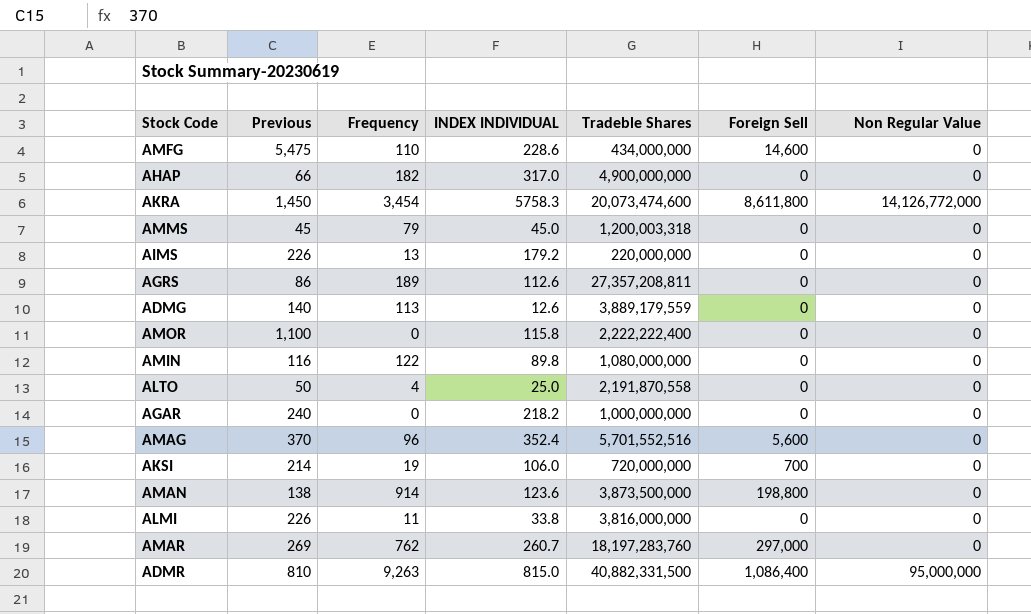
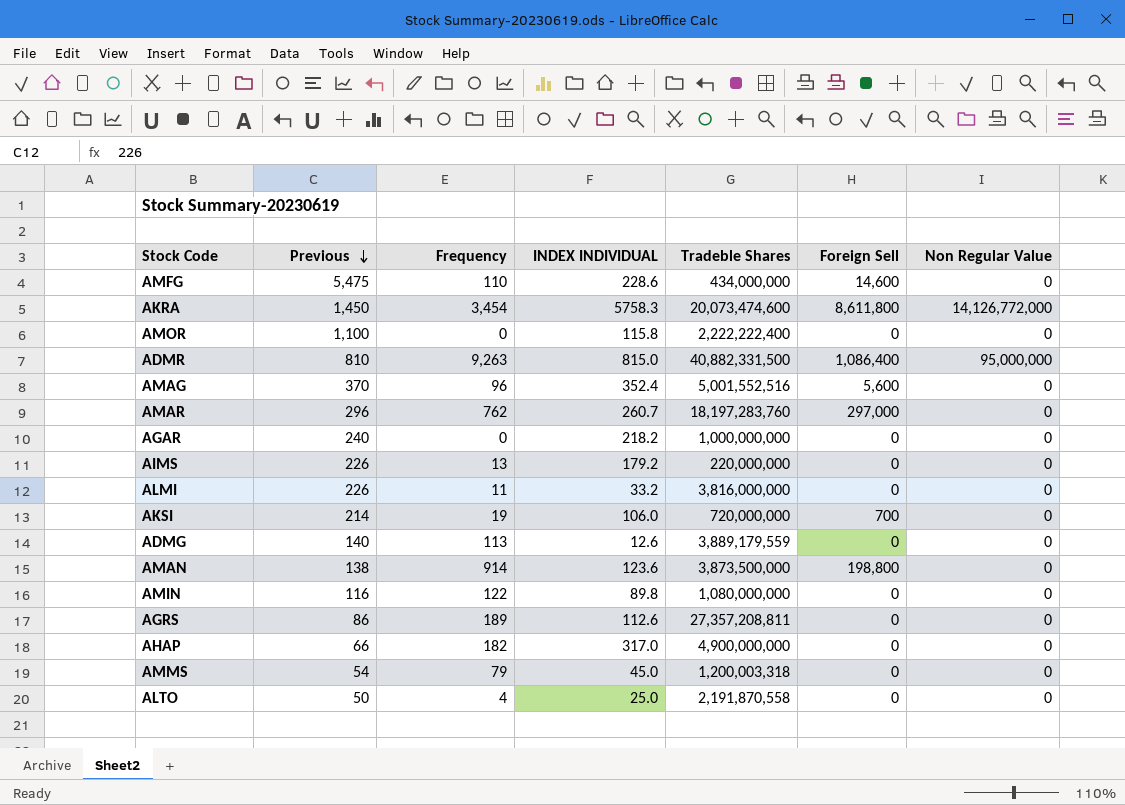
row order: none -> Previous descending
AMAG | Tradeble Shares: 5,701,552,516 -> 5,001,552,516
AMAR | Previous: 269 -> 296
ALMI | INDEX INDIVIDUAL: 33.8 -> 33.2
AMMS | Previous: 45 -> 54

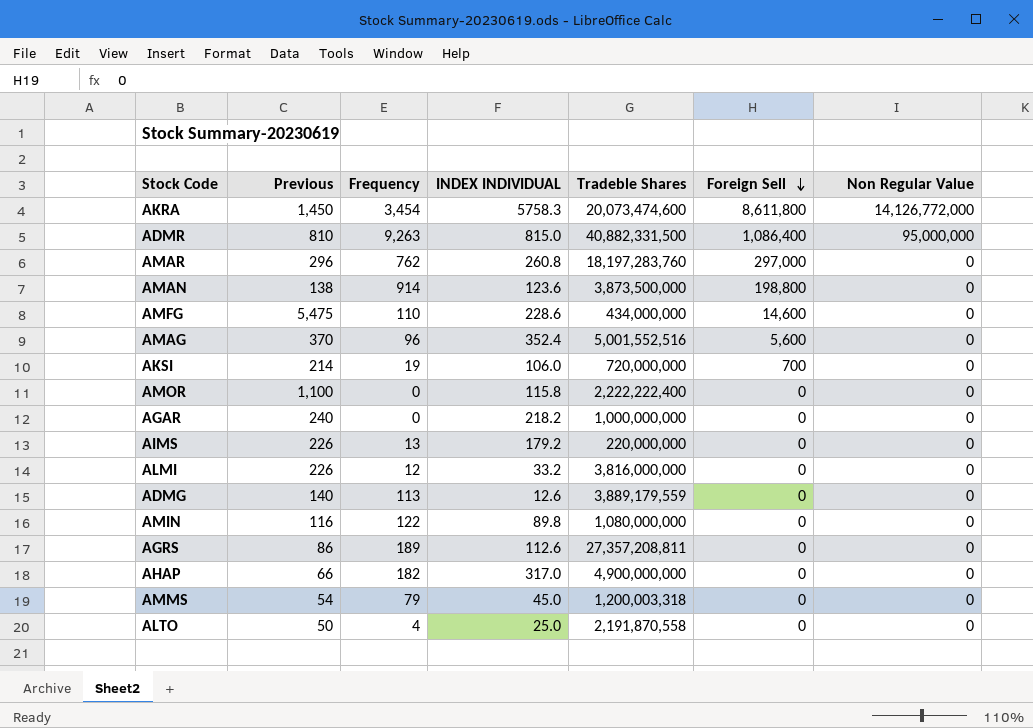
row order: Previous descending -> Foreign Sell descending
AMAR | INDEX INDIVIDUAL: 260.7 -> 260.8
ALMI | Frequency: 11 -> 12

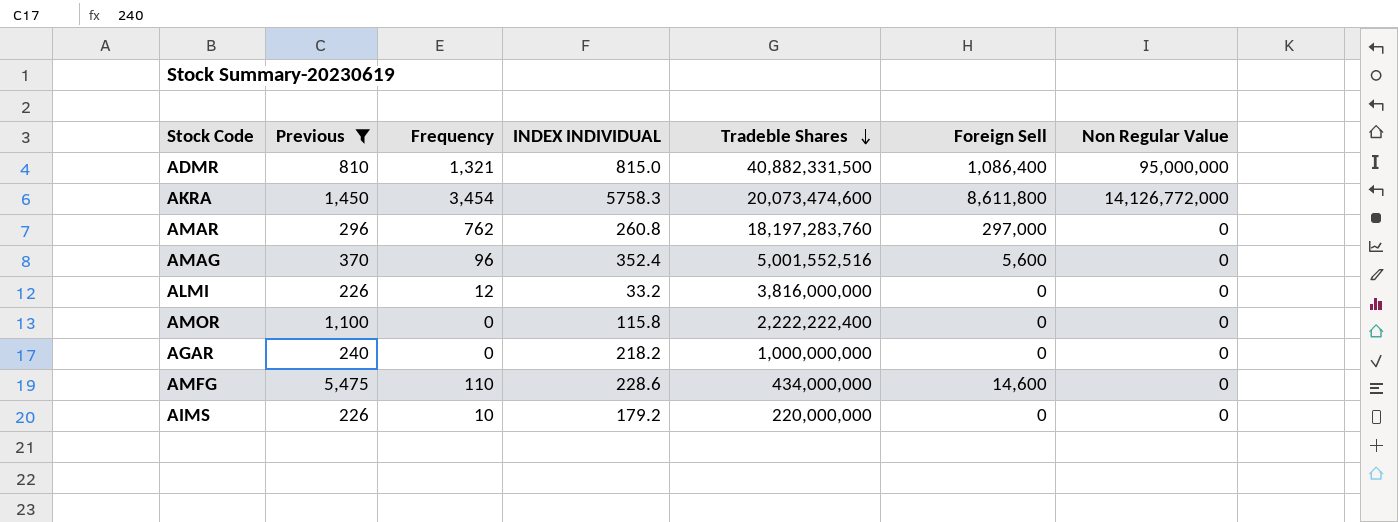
filter: none -> Previous >= 226
row order: Foreign Sell descending -> Tradeble Shares descending
ADMR | Frequency: 9,263 -> 1,321
AIMS | Frequency: 13 -> 10

